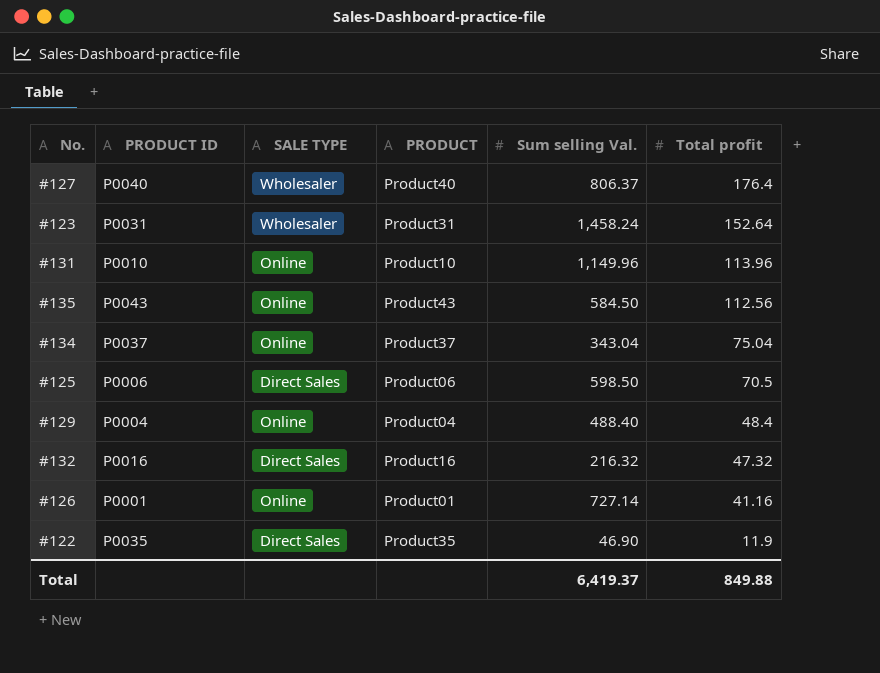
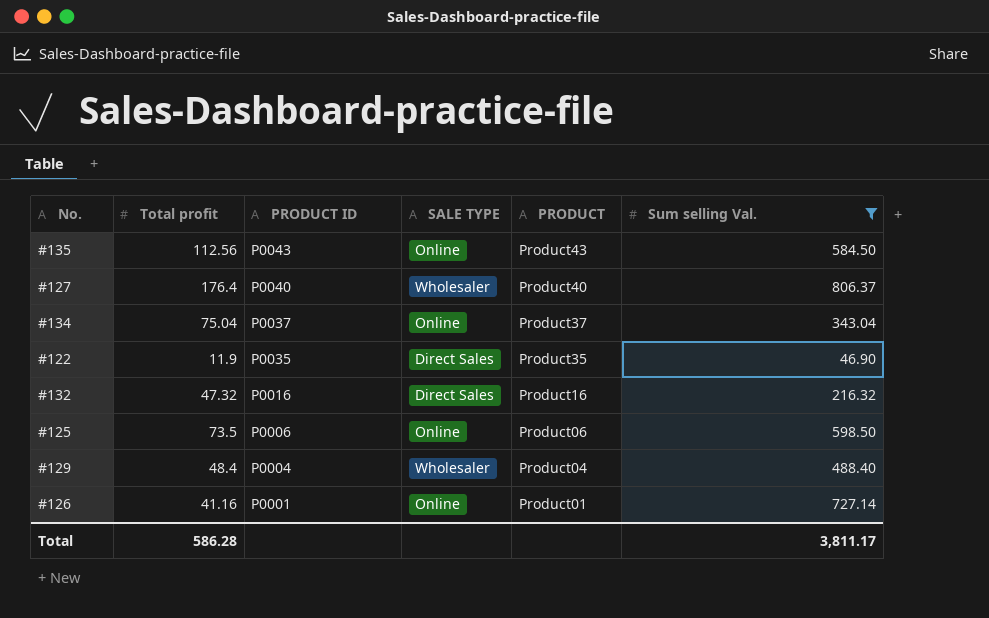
filter: none -> Sum selling Val. <= 806.37
row order: Total profit descending -> PRODUCT ID descending
column Total profit | position: 6 -> 2
#125 | Total profit: 70.5 -> 73.5
#125 | SALE TYPE: Direct Sales -> Online
#129 | SALE TYPE: Online -> Wholesaler
Total | Total profit: 849.88 -> 586.28
Total | Sum selling Val.: 6,419.37 -> 3,811.17

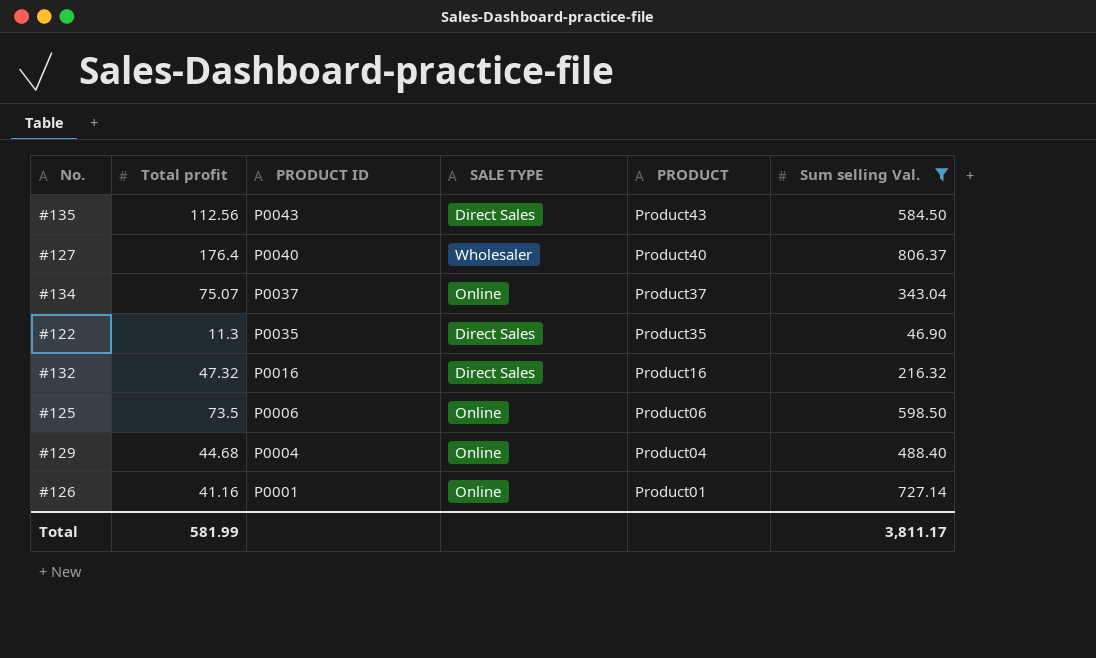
#135 | SALE TYPE: Online -> Direct Sales
#134 | Total profit: 75.04 -> 75.07
#122 | Total profit: 11.9 -> 11.3
#129 | Total profit: 48.4 -> 44.68
#129 | SALE TYPE: Wholesaler -> Online
Total | Total profit: 586.28 -> 581.99

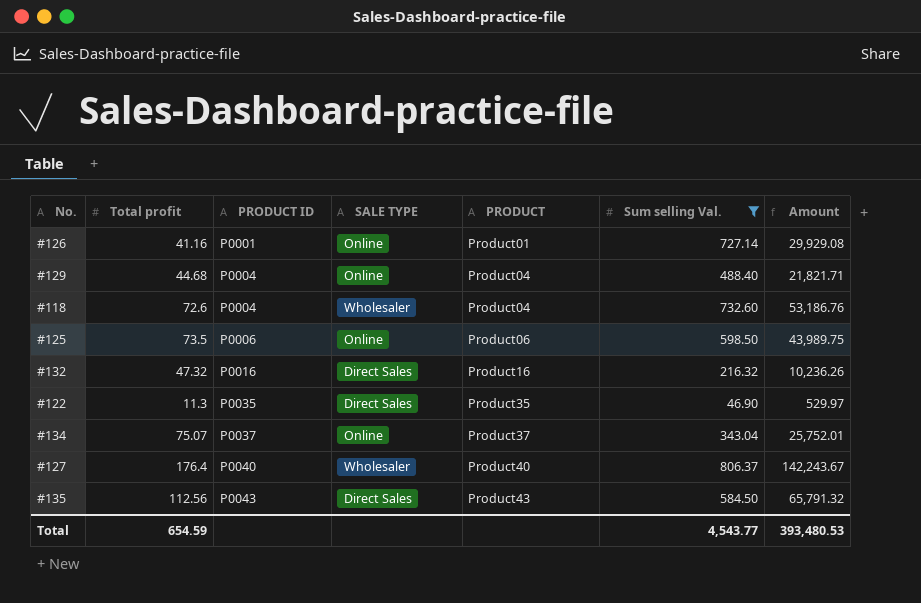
row order: PRODUCT ID descending -> PRODUCT ID ascending
column Amount | formula: none -> [Total profit] * [Sum selling Val.]
row #118: none -> 72.6 | P0004 | Wholesaler | Product04 | 732.60 | 53,186.76
Total | Total profit: 581.99 -> 654.59
Total | Sum selling Val.: 3,811.17 -> 4,543.77

